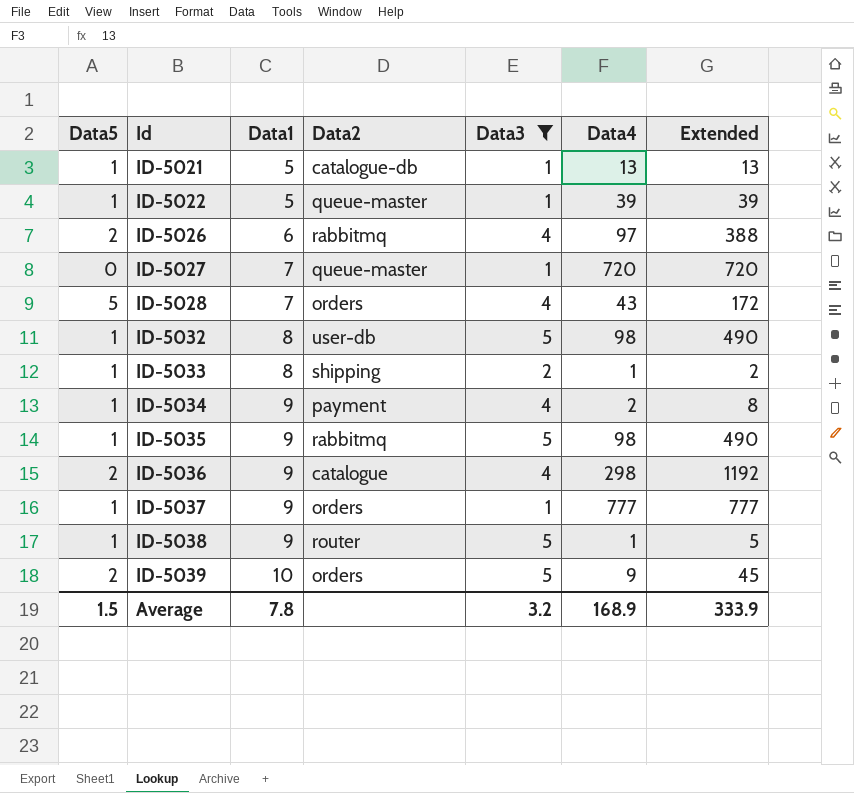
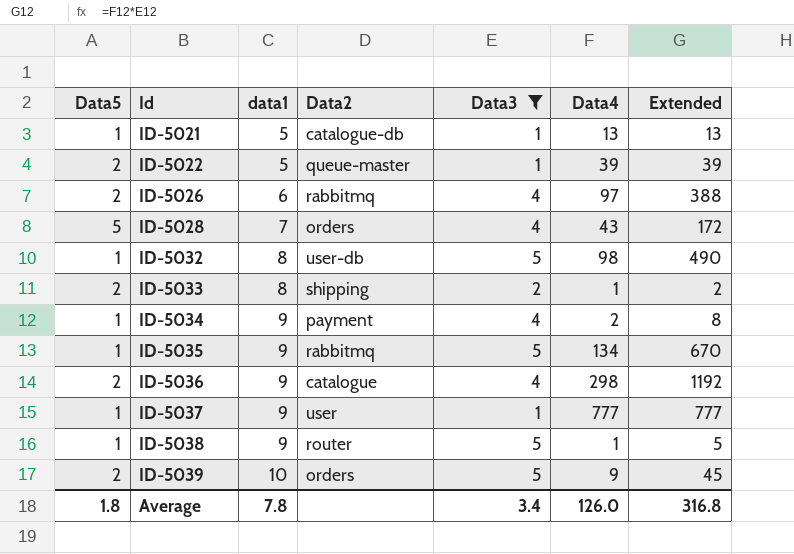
column name: Data1 -> data1
row ID-5027: 0 | 7 | queue-master | 1 | 720 | 720 -> none
ID-5022 | Data5: 1 -> 2
ID-5033 | Data5: 1 -> 2
ID-5035 | Data4: 98 -> 134
ID-5035 | Extended: 490 -> 670
ID-5037 | Data2: orders -> user
Average | Data5: 1.5 -> 1.8
Average | Data3: 3.2 -> 3.4
Average | Data4: 168.9 -> 126.0
Average | Extended: 333.9 -> 316.8

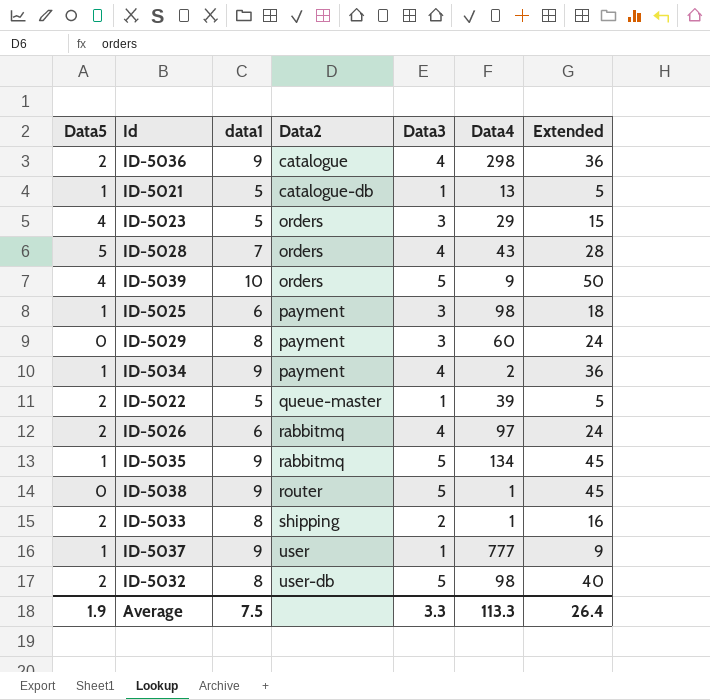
filter: Data3 != 3 -> none
row order: Id ascending -> Data2 ascending
column Extended | formula: [Data3] * [Data4] -> [data1] * [Data3]
ID-5039 | Data5: 2 -> 4
ID-5038 | Data5: 1 -> 0
ID-5032 | Data5: 1 -> 2
Average | Data5: 1.8 -> 1.9
Average | data1: 7.8 -> 7.5
Average | Data3: 3.4 -> 3.3
Average | Data4: 126.0 -> 113.3
Average | Extended: 316.8 -> 26.4

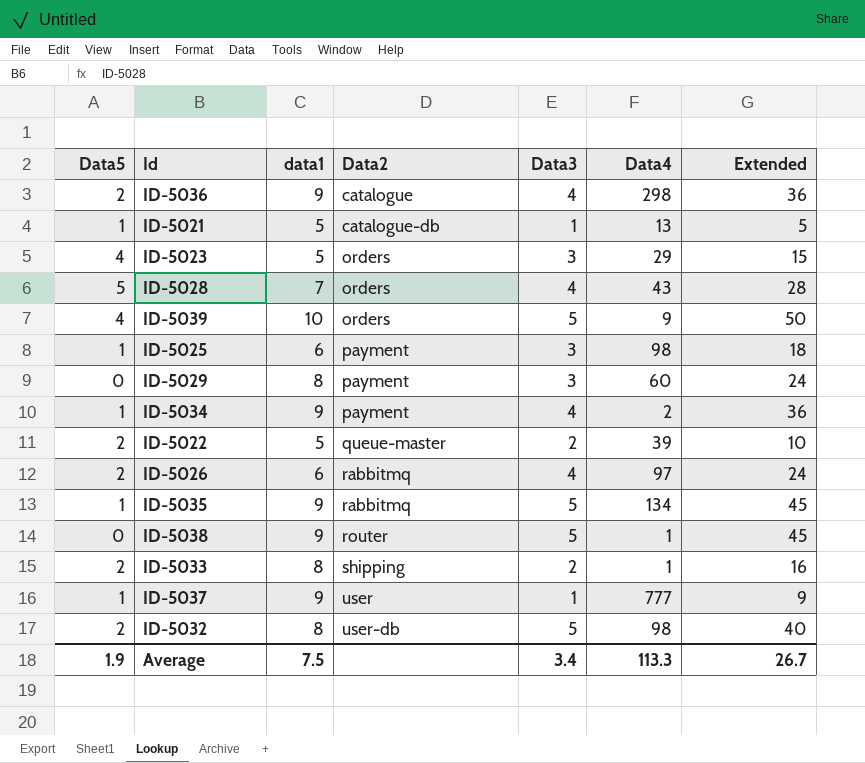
ID-5022 | Data3: 1 -> 2
ID-5022 | Extended: 5 -> 10
Average | Data3: 3.3 -> 3.4
Average | Extended: 26.4 -> 26.7

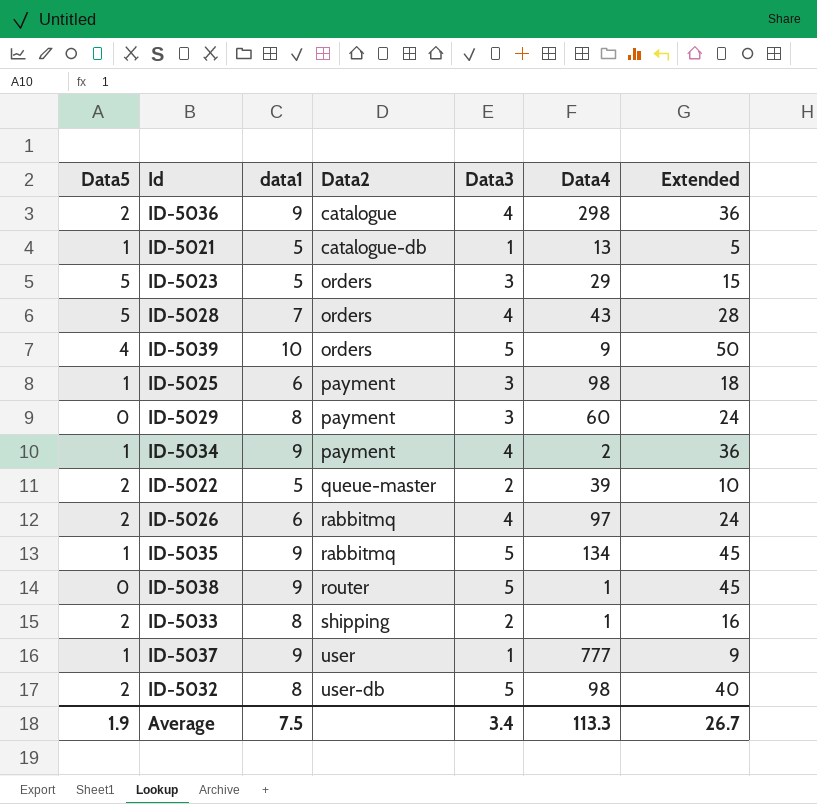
ID-5023 | Data5: 4 -> 5

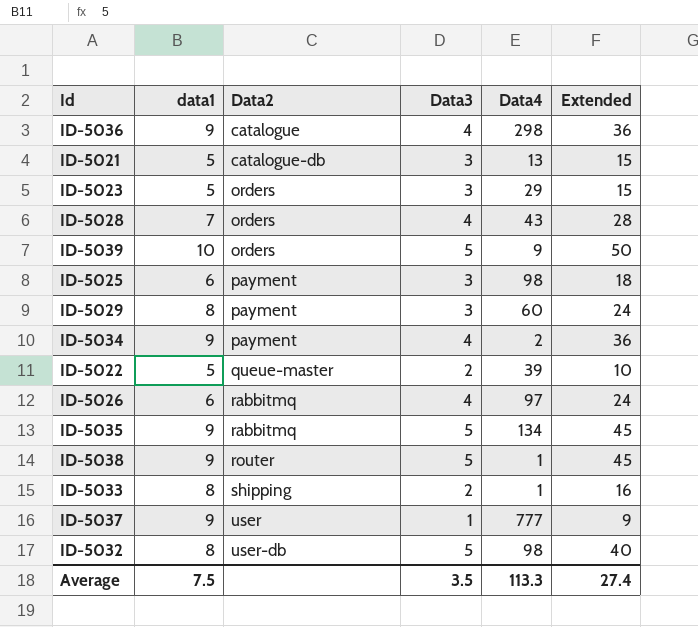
column Data5 | position: 1 -> none
ID-5021 | Data3: 1 -> 3
ID-5021 | Extended: 5 -> 15
Average | Data3: 3.4 -> 3.5
Average | Extended: 26.7 -> 27.4

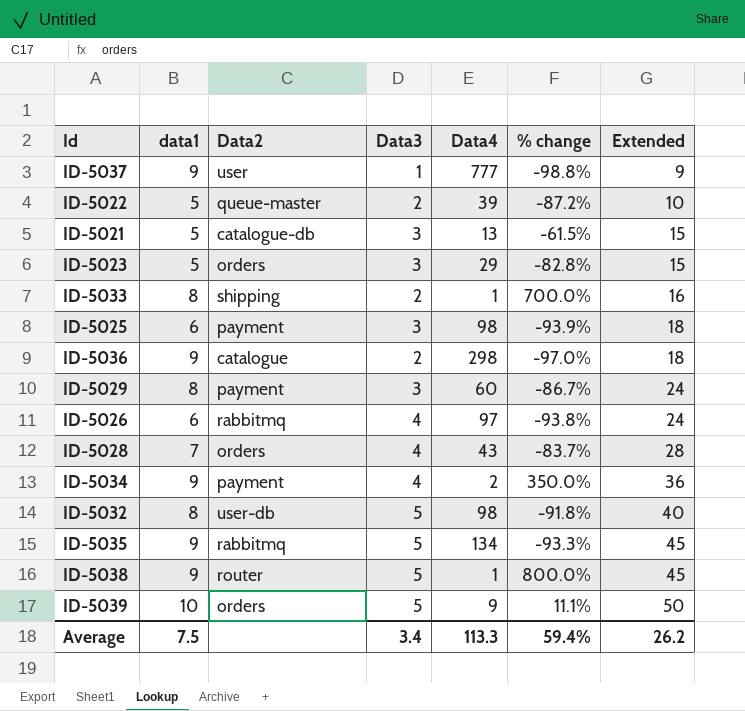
row order: Data2 ascending -> Extended ascending
column % change | formula: none -> ([data1] - [Data4]) / [Data4]
ID-5036 | Data3: 4 -> 2
ID-5036 | Extended: 36 -> 18
Average | Data3: 3.5 -> 3.4
Average | Extended: 27.4 -> 26.2

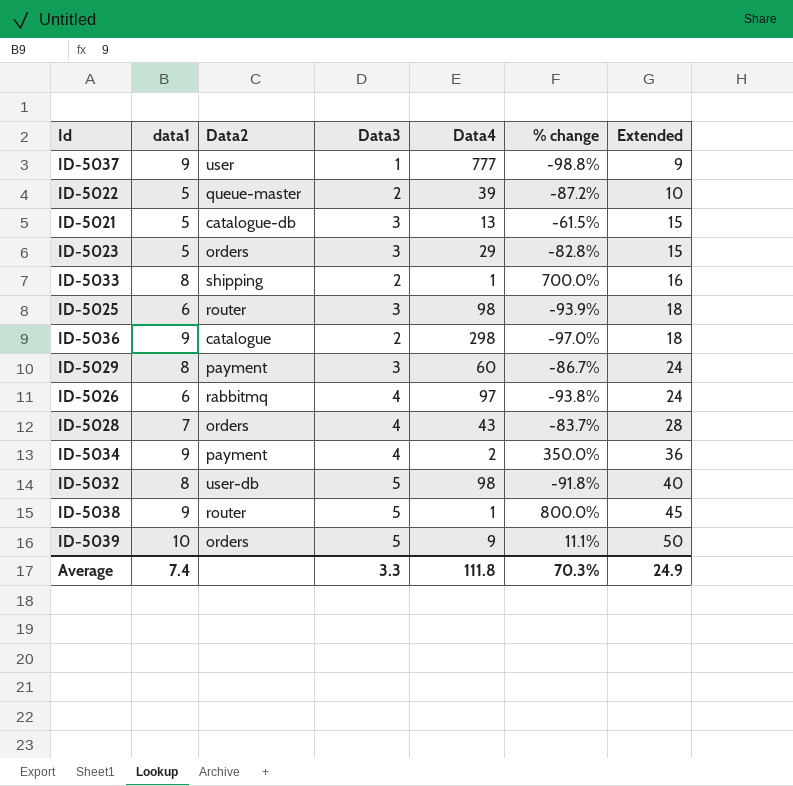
row ID-5035: 9 | rabbitmq | 5 | 134 | -93.3% | 45 -> none
ID-5025 | Data2: payment -> router
Average | data1: 7.5 -> 7.4
Average | Data3: 3.4 -> 3.3
Average | Data4: 113.3 -> 111.8
Average | % change: 59.4% -> 70.3%
Average | Extended: 26.2 -> 24.9

